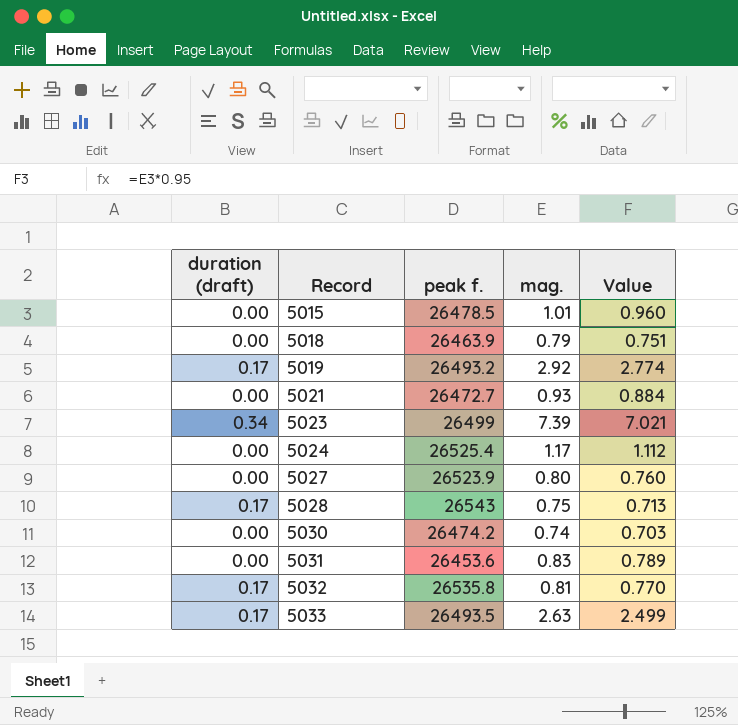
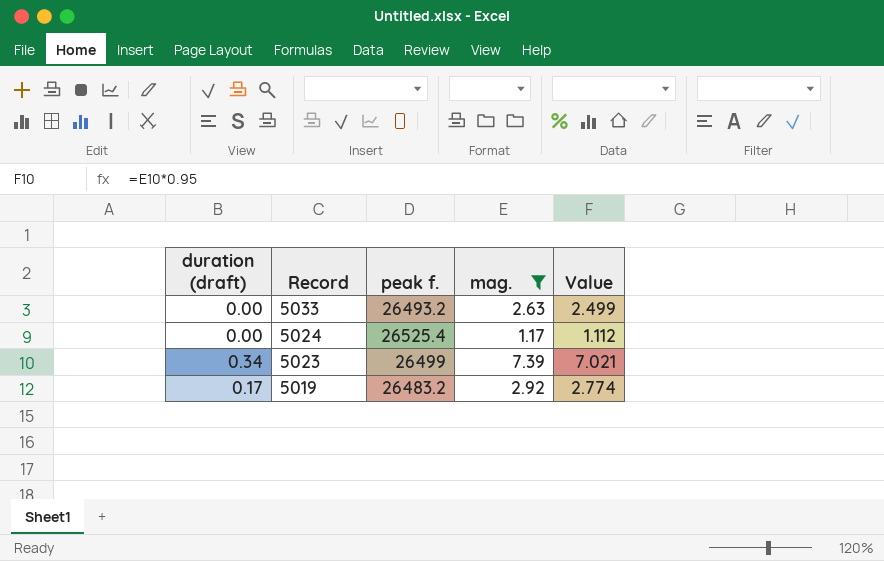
filter: none -> mag. >= 1.17
row order: Record ascending -> Record descending
5033 | duration (draft): 0.17 -> 0.00
5033 | peak f.: 26493.5 -> 26493.2
5019 | peak f.: 26493.2 -> 26483.2

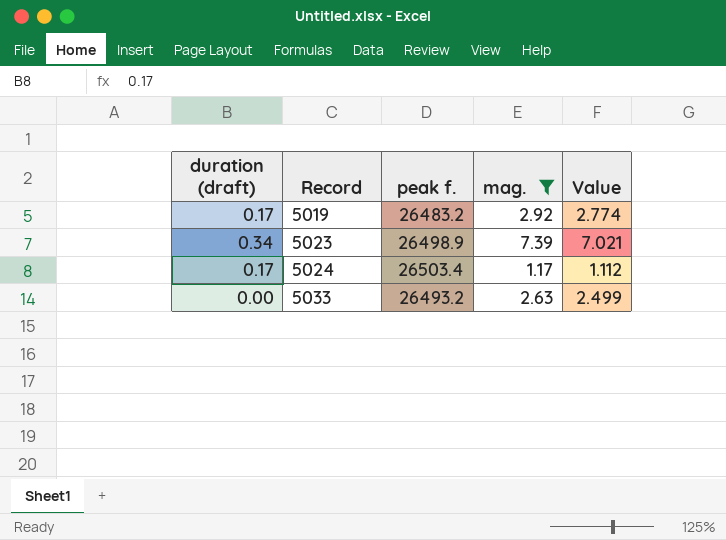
row order: Record descending -> Record ascending
5023 | peak f.: 26499 -> 26498.9
5024 | duration (draft): 0.00 -> 0.17
5024 | peak f.: 26525.4 -> 26503.4

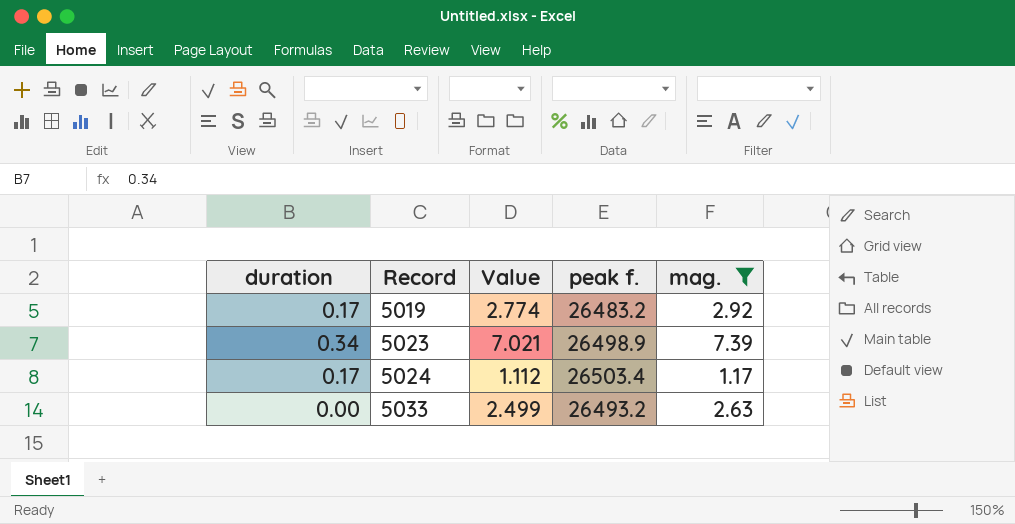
column name: duration (draft) -> duration
column Value | position: 5 -> 3

